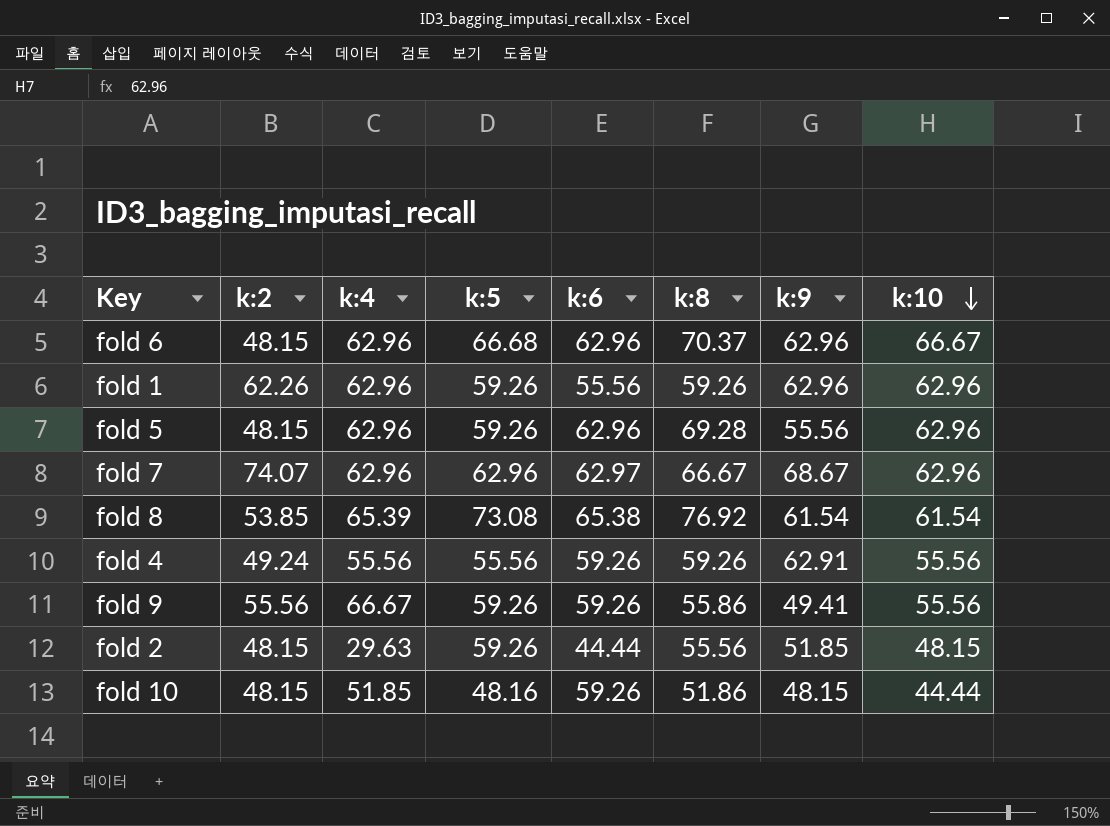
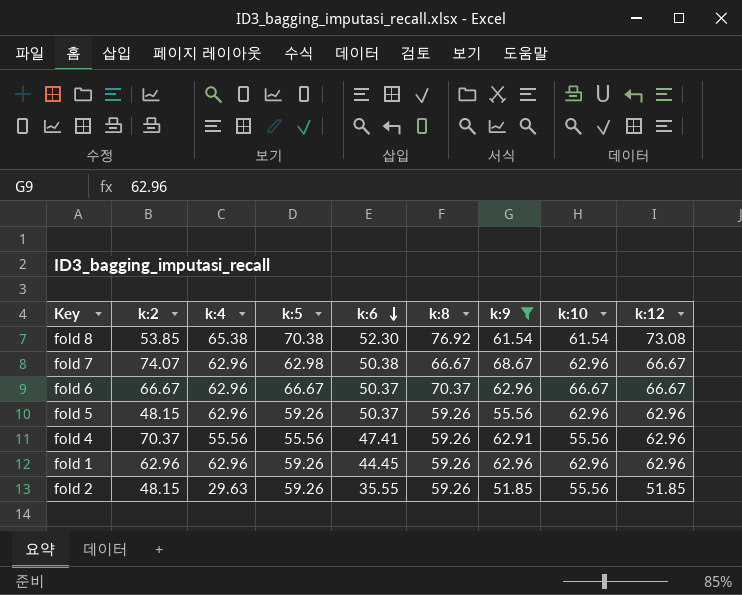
filter: none -> k:9 >= 51.85
row order: k:10 descending -> k:6 descending
column k:12 | position: none -> 9
fold 8 | k:4: 65.39 -> 65.38
fold 8 | k:5: 73.08 -> 70.38
fold 8 | k:6: 65.38 -> 52.30
fold 7 | k:5: 62.96 -> 62.98
fold 7 | k:6: 62.97 -> 50.38
fold 6 | k:2: 48.15 -> 66.67
fold 6 | k:5: 66.68 -> 66.67
fold 6 | k:6: 62.96 -> 50.37
fold 5 | k:6: 62.96 -> 50.37
fold 5 | k:8: 69.28 -> 59.26
fold 4 | k:2: 49.24 -> 70.37
fold 4 | k:6: 59.26 -> 47.41
fold 1 | k:2: 62.26 -> 62.96
fold 1 | k:6: 55.56 -> 44.45
fold 2 | k:6: 44.44 -> 35.55
fold 2 | k:8: 55.56 -> 59.26
fold 2 | k:10: 48.15 -> 55.56

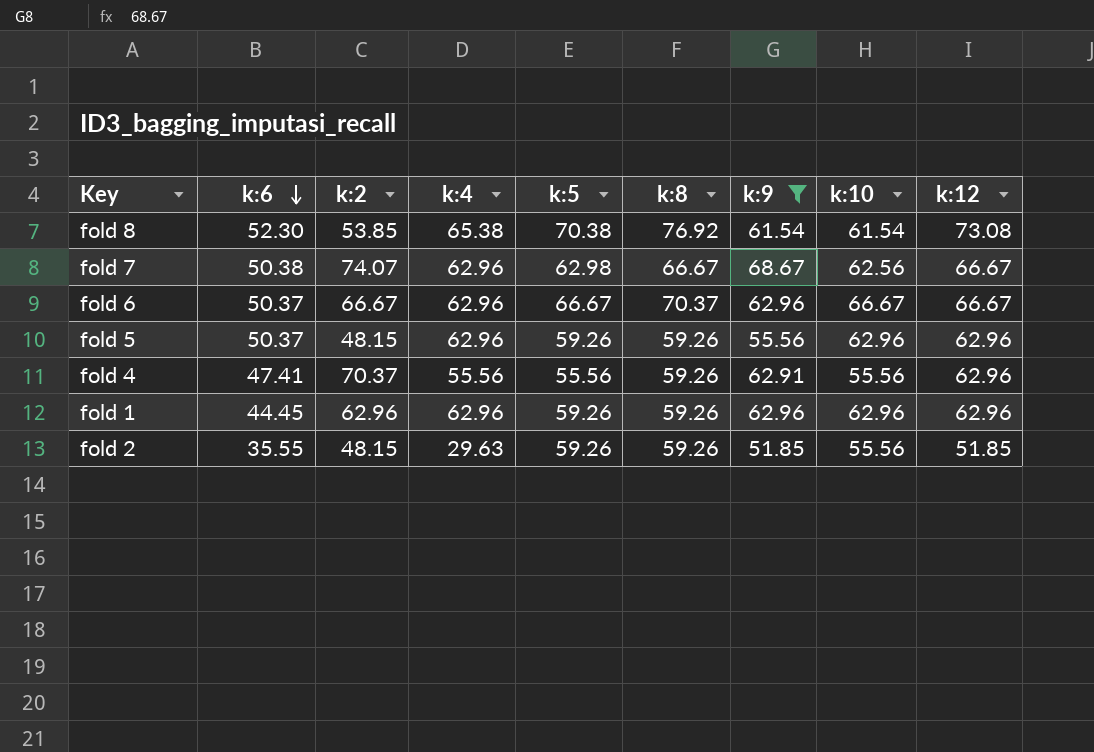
column k:6 | position: 5 -> 2
fold 7 | k:10: 62.96 -> 62.56

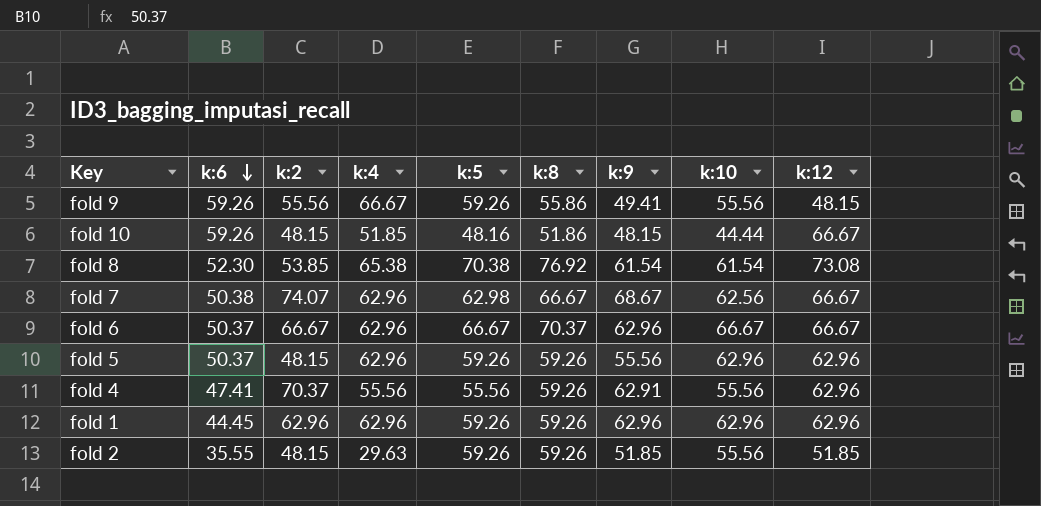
filter: k:9 >= 51.85 -> none

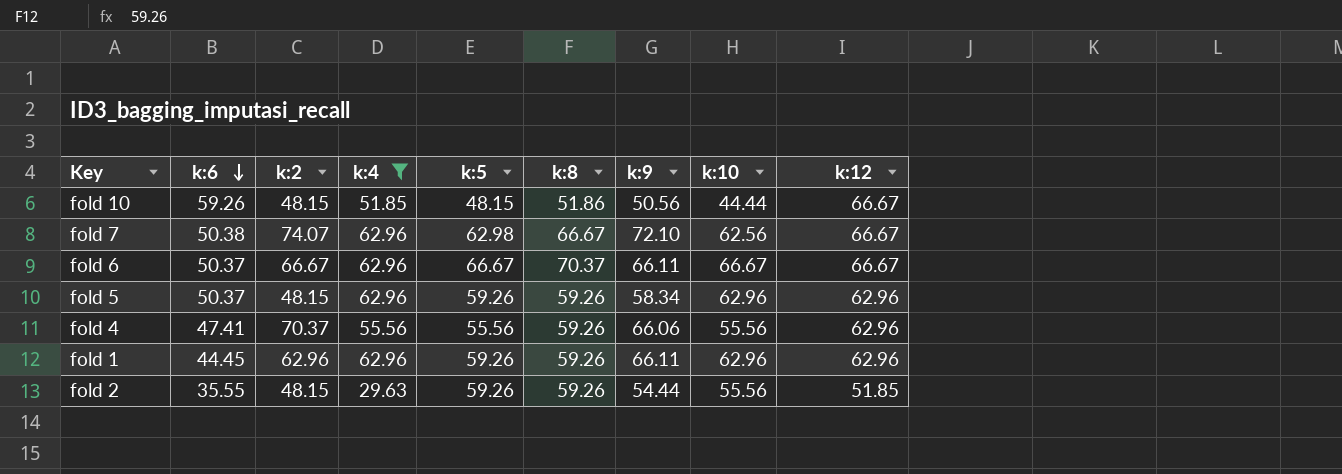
filter: none -> k:4 <= 62.96
fold 10 | k:5: 48.16 -> 48.15
fold 10 | k:9: 48.15 -> 50.56
fold 7 | k:9: 68.67 -> 72.10
fold 6 | k:9: 62.96 -> 66.11
fold 5 | k:9: 55.56 -> 58.34
fold 4 | k:9: 62.91 -> 66.06
fold 1 | k:9: 62.96 -> 66.11
fold 2 | k:9: 51.85 -> 54.44

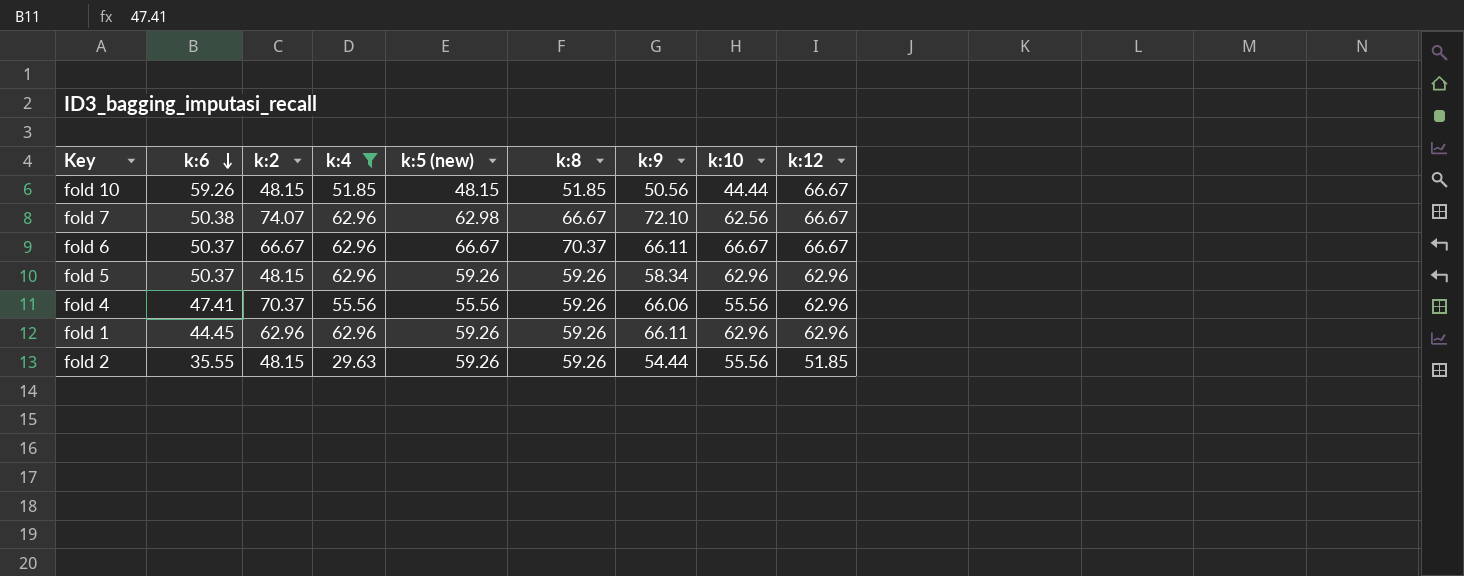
column name: k:5 -> k:5 (new)
fold 10 | k:8: 51.86 -> 51.85

